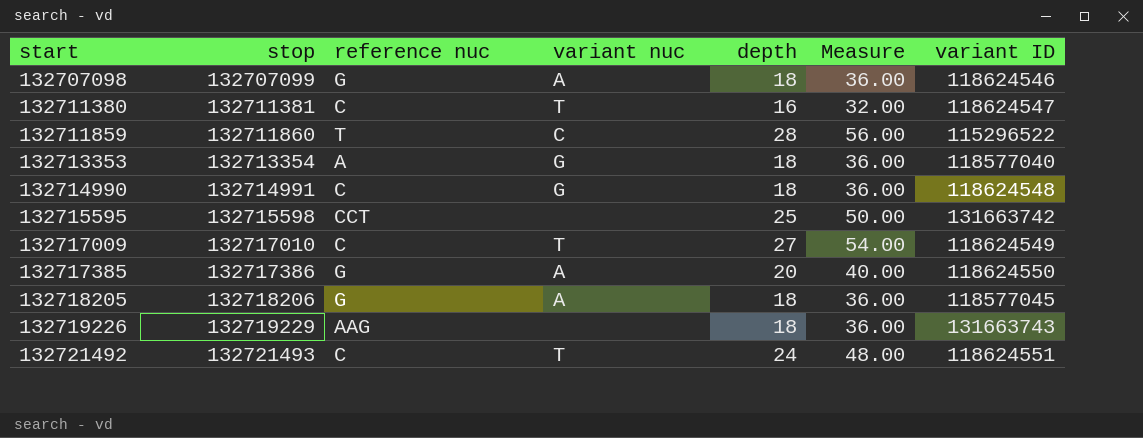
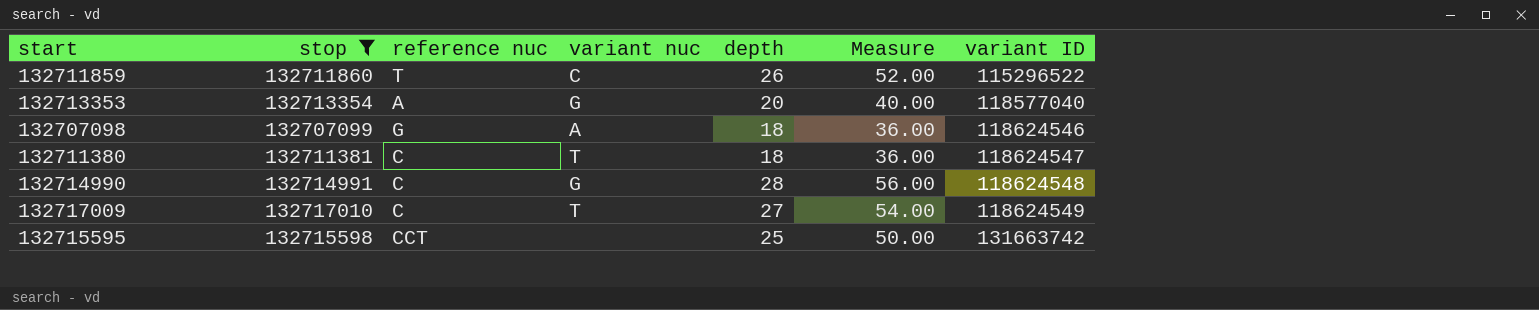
filter: none -> stop <= 132717010
row order: start ascending -> variant ID ascending
132711859 | depth: 28 -> 26
132711859 | Measure: 56.00 -> 52.00
132713353 | depth: 18 -> 20
132713353 | Measure: 36.00 -> 40.00
132711380 | depth: 16 -> 18
132711380 | Measure: 32.00 -> 36.00
132714990 | depth: 18 -> 28
132714990 | Measure: 36.00 -> 56.00

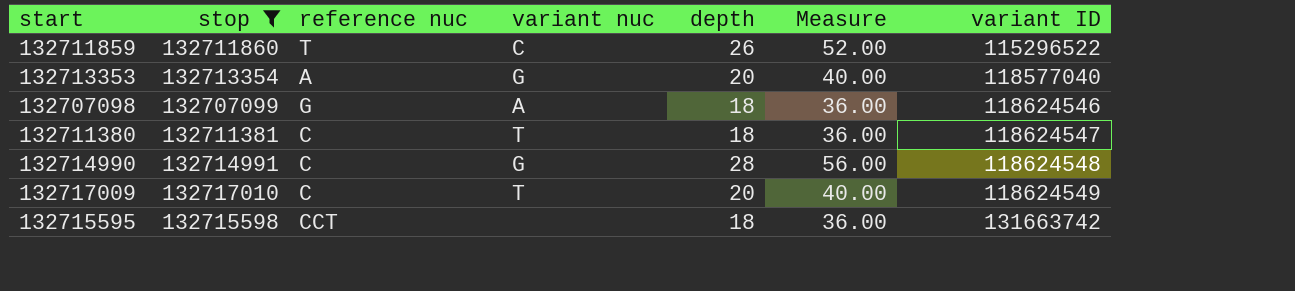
132717009 | depth: 27 -> 20
132717009 | Measure: 54.00 -> 40.00
132715595 | depth: 25 -> 18
132715595 | Measure: 50.00 -> 36.00

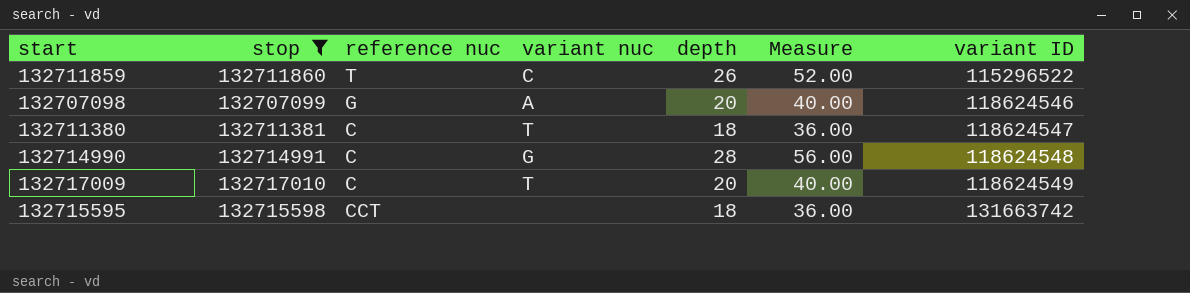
row 132713353: 132713354 | A | G | 20 | 40.00 | 118577040 -> none
132707098 | depth: 18 -> 20
132707098 | Measure: 36.00 -> 40.00

